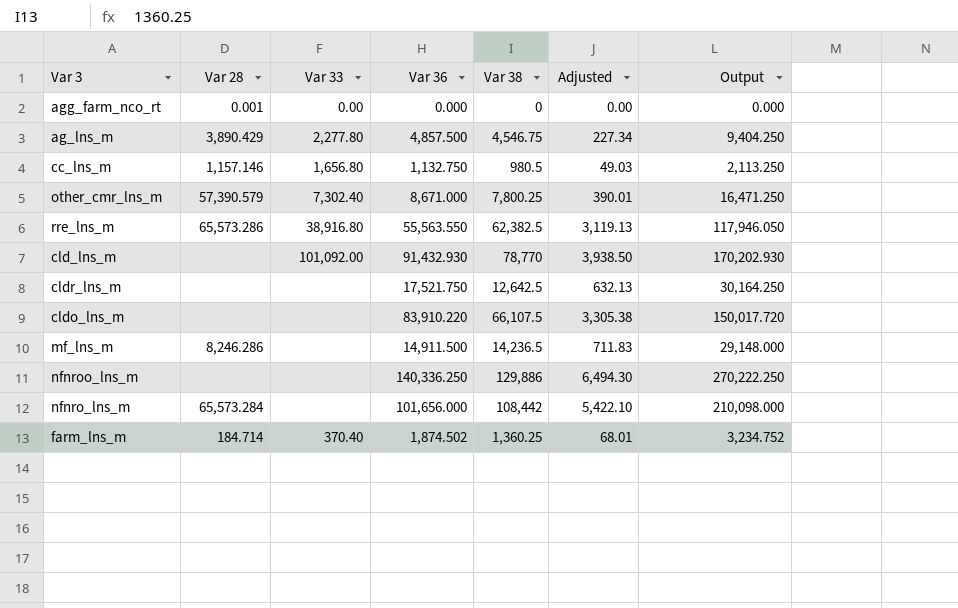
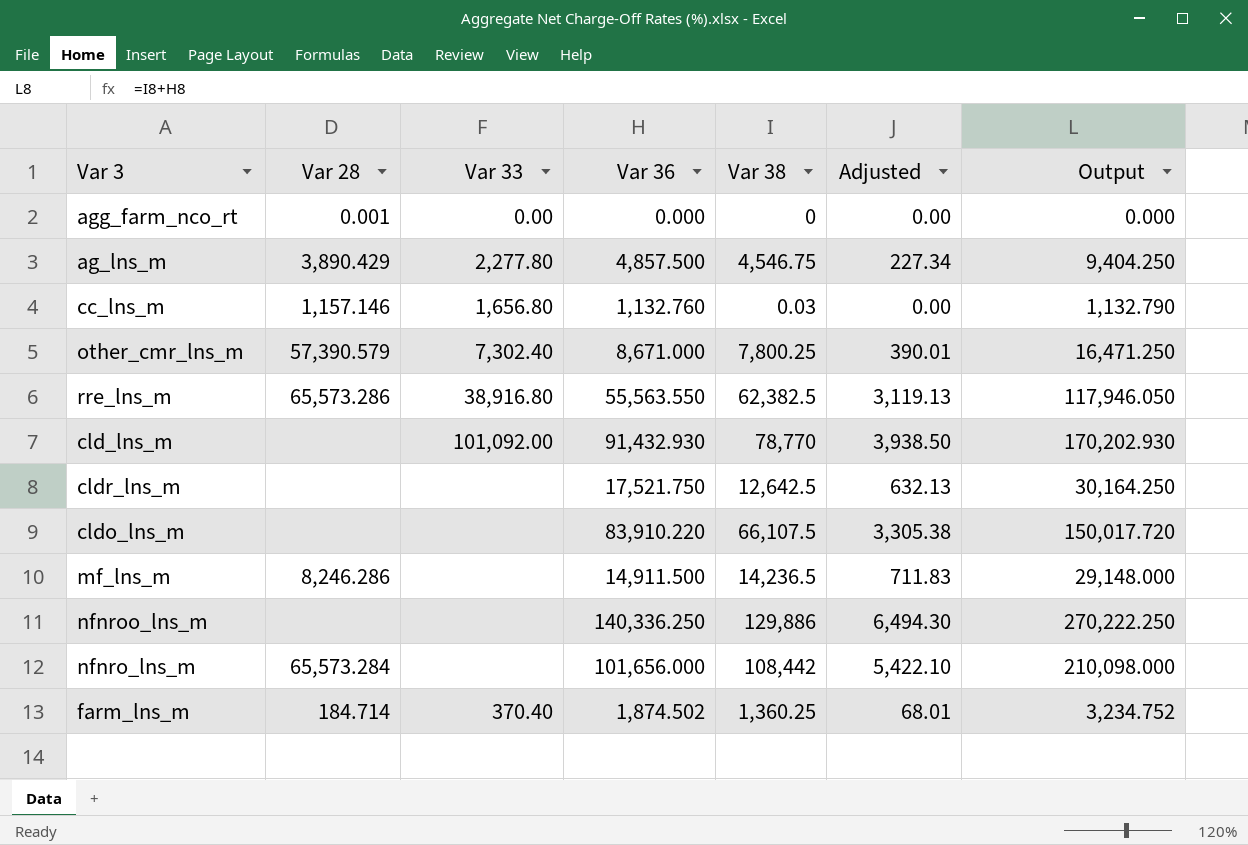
cc_lns_m | Var 36: 1,132.750 -> 1,132.760
cc_lns_m | Var 38: 980.5 -> 0.03
cc_lns_m | Adjusted: 49.03 -> 0.00
cc_lns_m | Output: 2,113.250 -> 1,132.790

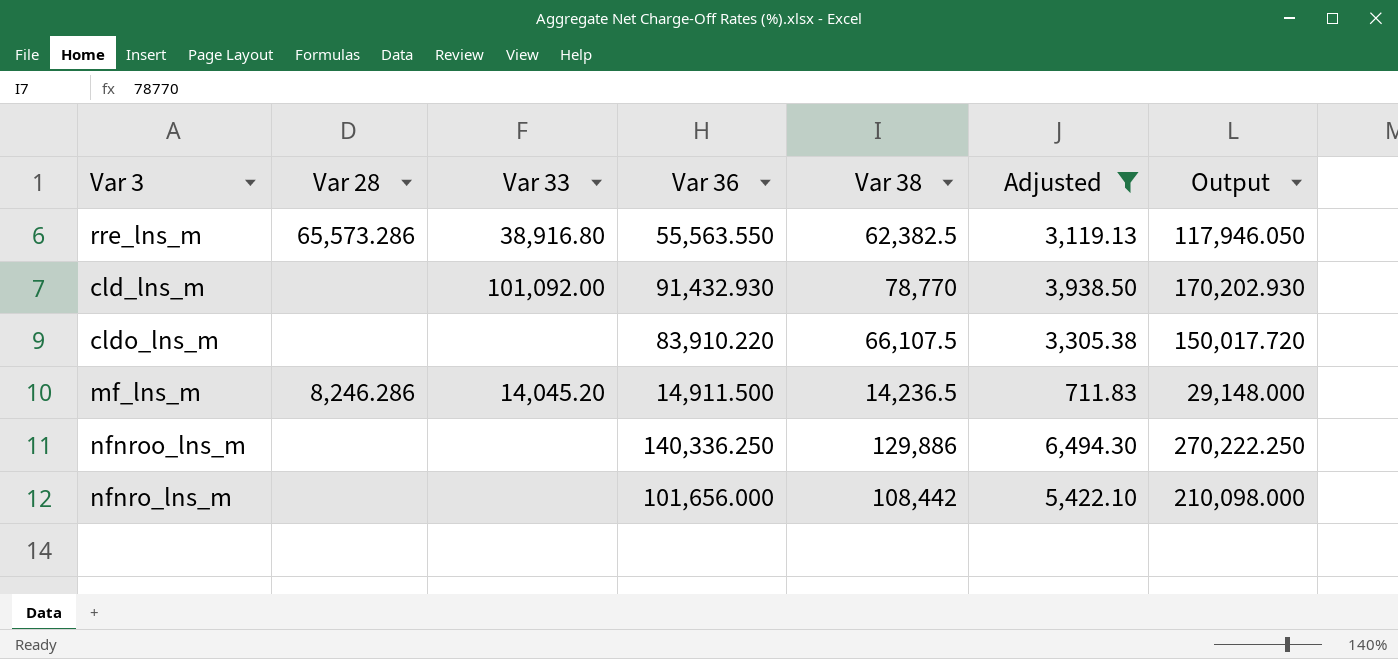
filter: none -> Adjusted >= 711.83
mf_lns_m | Var 33: none -> 14,045.20
nfnro_lns_m | Var 28: 65,573.284 -> none

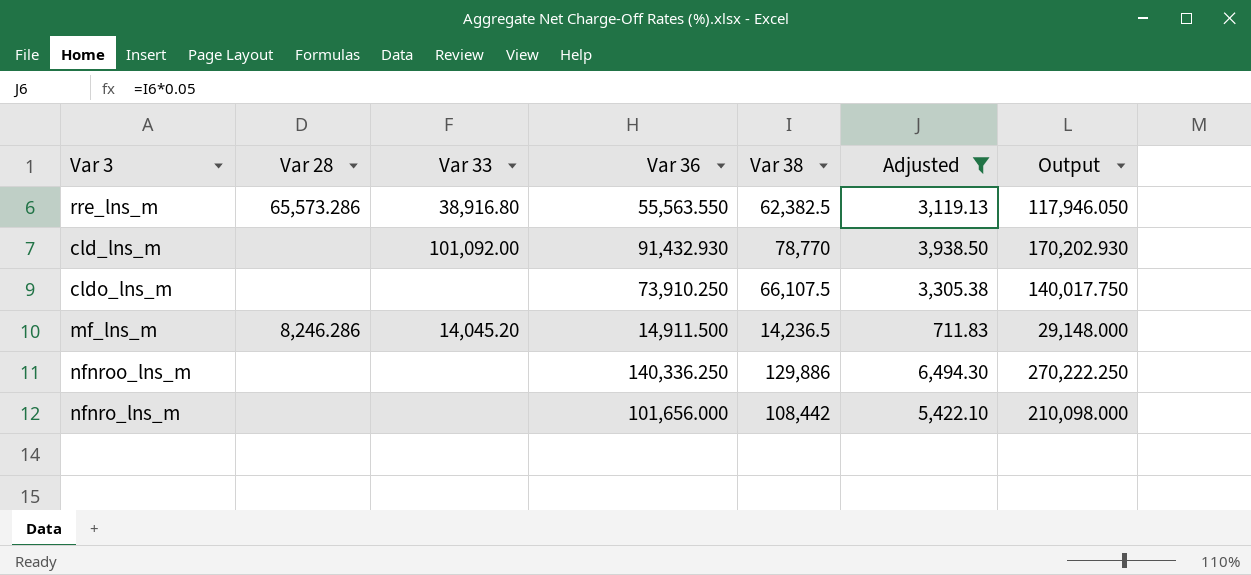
cldo_lns_m | Var 36: 83,910.220 -> 73,910.250
cldo_lns_m | Output: 150,017.720 -> 140,017.750

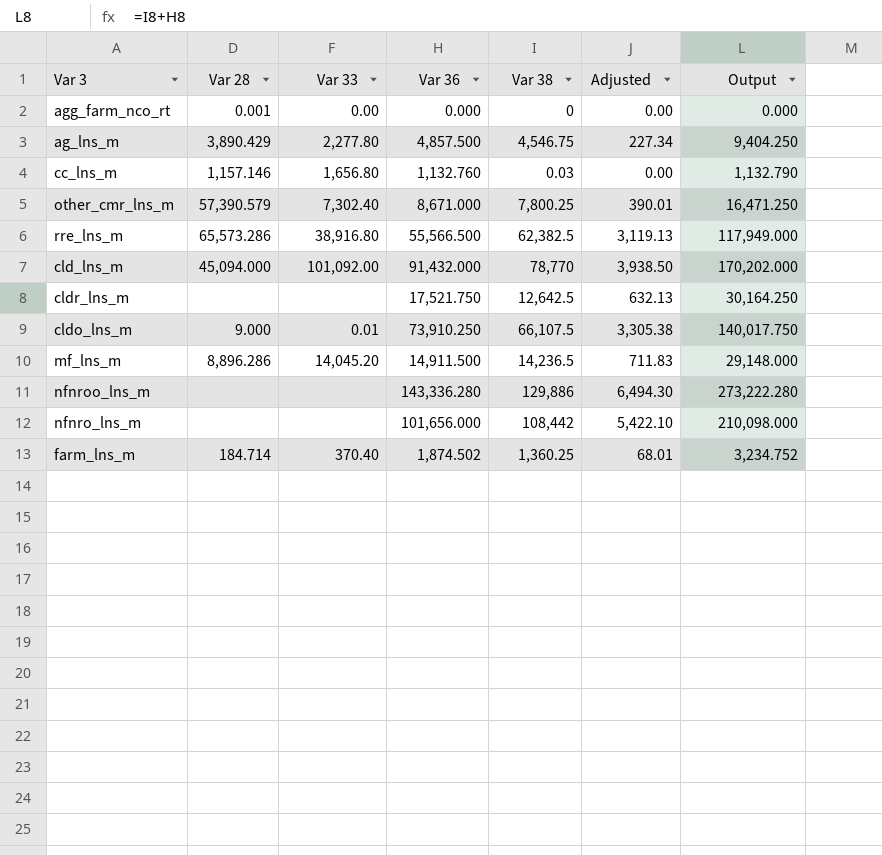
filter: Adjusted >= 711.83 -> none
rre_lns_m | Var 36: 55,563.550 -> 55,566.500
rre_lns_m | Output: 117,946.050 -> 117,949.000
cld_lns_m | Var 28: none -> 45,094.000
cld_lns_m | Var 36: 91,432.930 -> 91,432.000
cld_lns_m | Output: 170,202.930 -> 170,202.000
cldo_lns_m | Var 28: none -> 9.000
cldo_lns_m | Var 33: none -> 0.01
mf_lns_m | Var 28: 8,246.286 -> 8,896.286
nfnroo_lns_m | Var 36: 140,336.250 -> 143,336.280
nfnroo_lns_m | Output: 270,222.250 -> 273,222.280

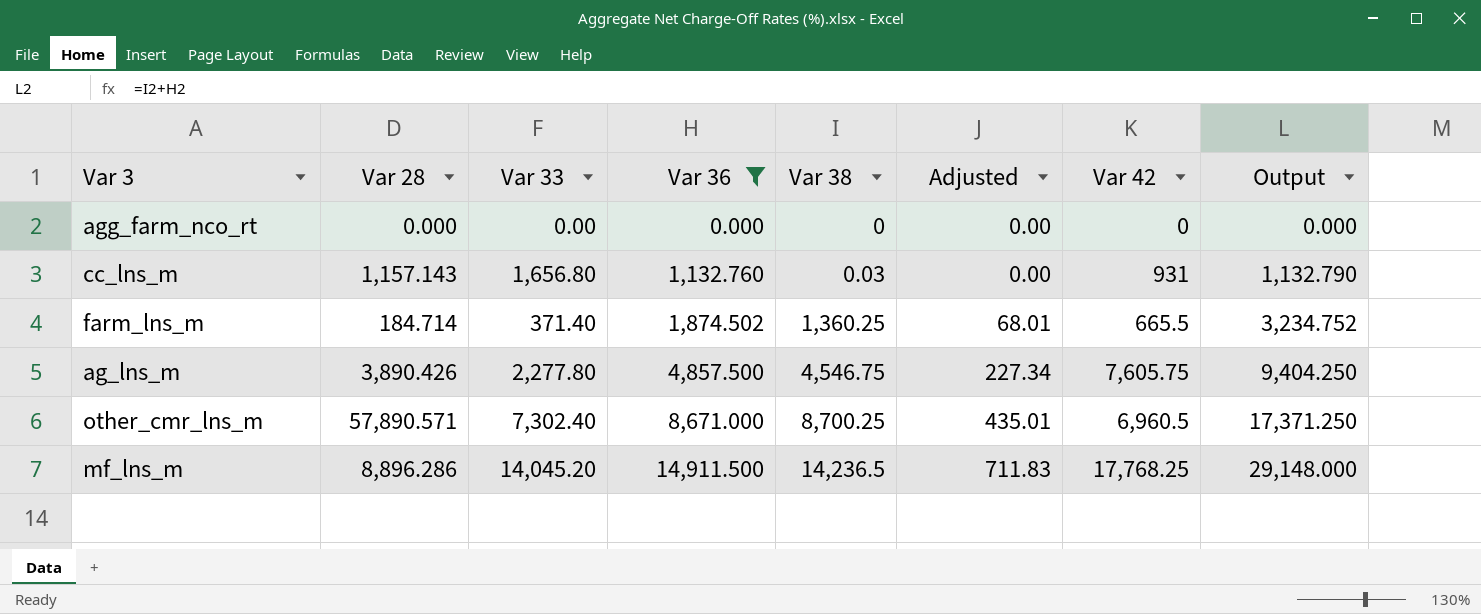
filter: none -> Var 36 <= 14,911.500
row order: none -> Var 36 ascending
column Var 42 | position: none -> 7
agg_farm_nco_rt | Var 28: 0.001 -> 0.000
cc_lns_m | Var 28: 1,157.146 -> 1,157.143
farm_lns_m | Var 33: 370.40 -> 371.40
ag_lns_m | Var 28: 3,890.429 -> 3,890.426
other_cmr_lns_m | Var 28: 57,390.579 -> 57,890.571
other_cmr_lns_m | Var 38: 7,800.25 -> 8,700.25
other_cmr_lns_m | Adjusted: 390.01 -> 435.01
other_cmr_lns_m | Output: 16,471.250 -> 17,371.250

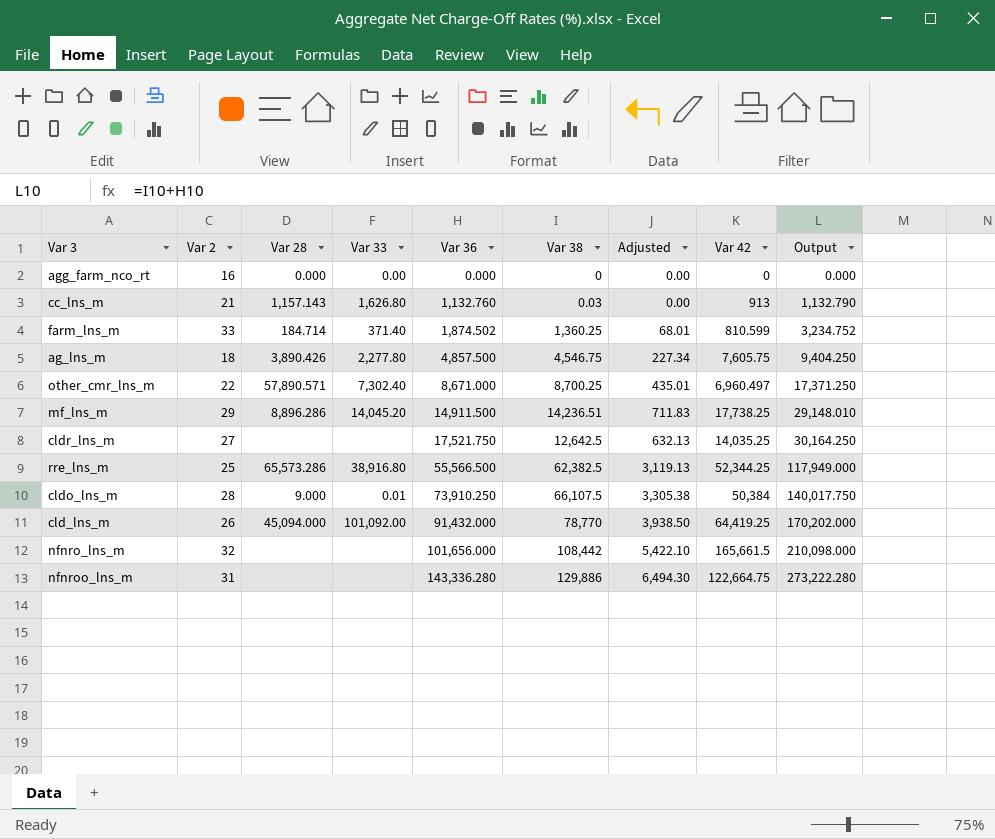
filter: Var 36 <= 14,911.500 -> none
column Var 2 | position: none -> 2
cc_lns_m | Var 33: 1,656.80 -> 1,626.80
cc_lns_m | Var 42: 931 -> 913
farm_lns_m | Var 42: 665.5 -> 810.599
other_cmr_lns_m | Var 42: 6,960.5 -> 6,960.497
mf_lns_m | Var 38: 14,236.5 -> 14,236.51
mf_lns_m | Var 42: 17,768.25 -> 17,738.25
mf_lns_m | Output: 29,148.000 -> 29,148.010

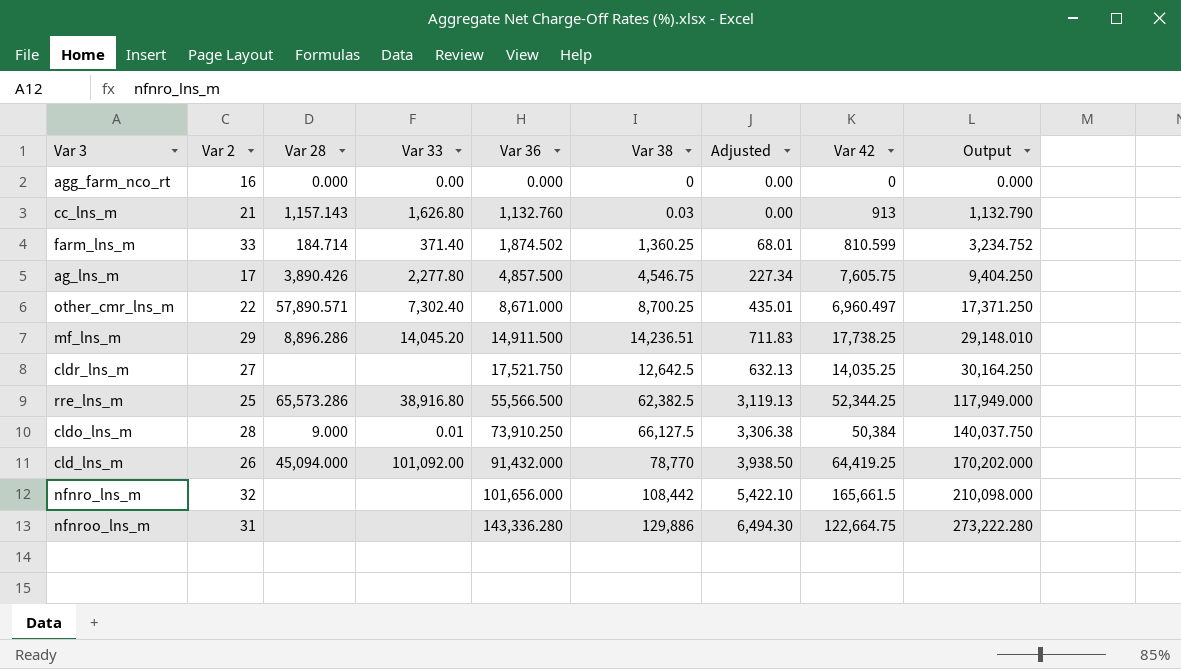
ag_lns_m | Var 2: 18 -> 17
cldo_lns_m | Var 38: 66,107.5 -> 66,127.5
cldo_lns_m | Adjusted: 3,305.38 -> 3,306.38
cldo_lns_m | Output: 140,017.750 -> 140,037.750

